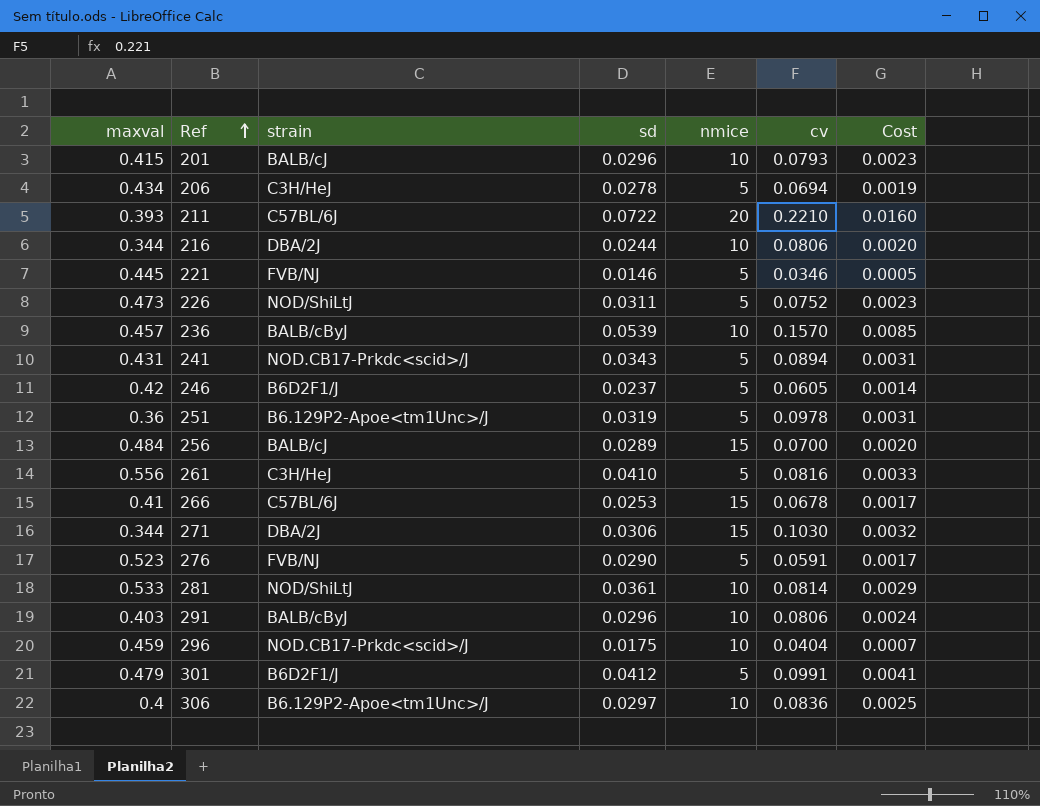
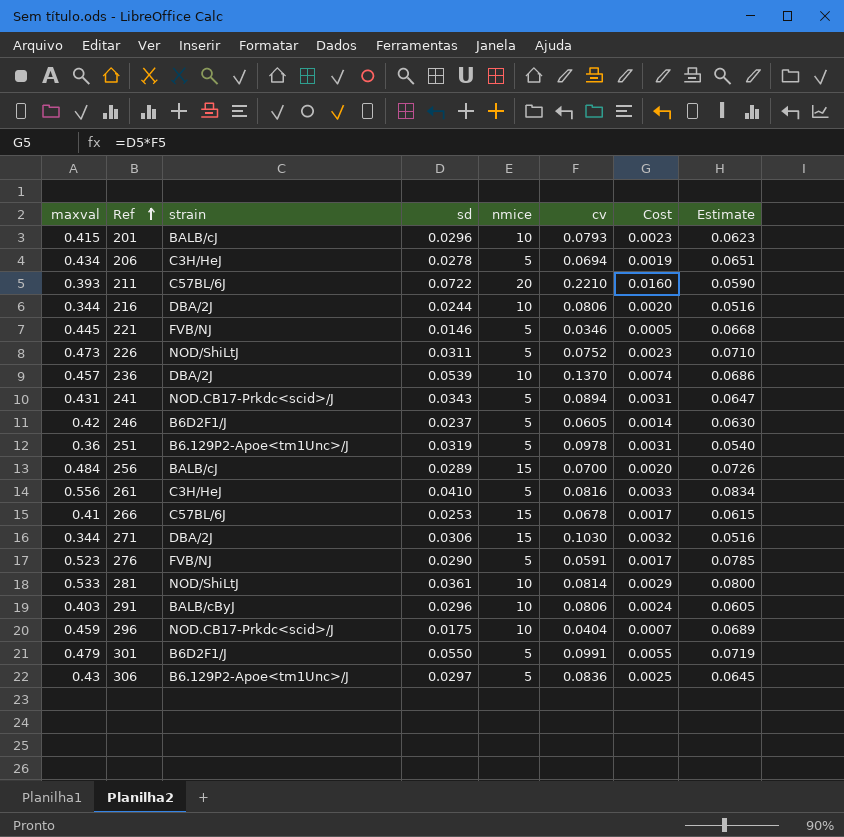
column Estimate | formula: none -> [maxval] * 0.15
236 | strain: BALB/cByJ -> DBA/2J
236 | cv: 0.1570 -> 0.1370
236 | Cost: 0.0085 -> 0.0074
301 | sd: 0.0412 -> 0.0550
301 | Cost: 0.0041 -> 0.0055
306 | maxval: 0.4 -> 0.43
306 | nmice: 10 -> 5

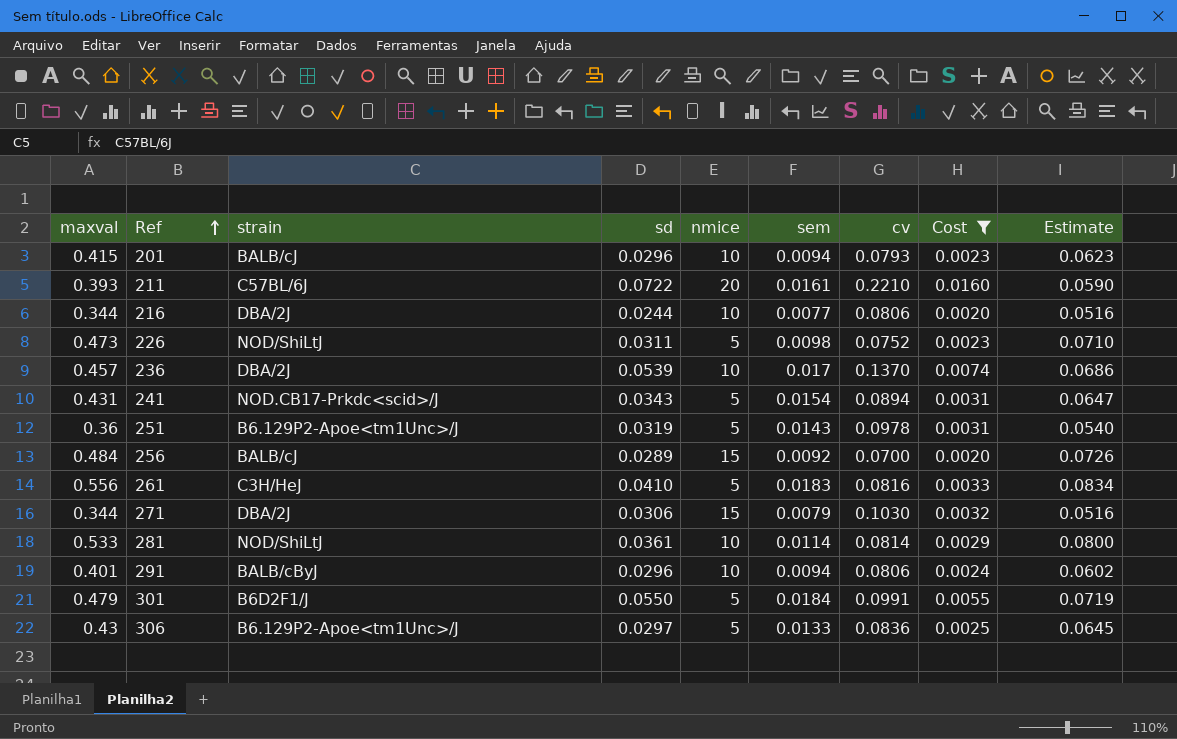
filter: none -> Cost >= 0.0020
column sem | position: none -> 6
291 | maxval: 0.403 -> 0.401
291 | Estimate: 0.0605 -> 0.0602

